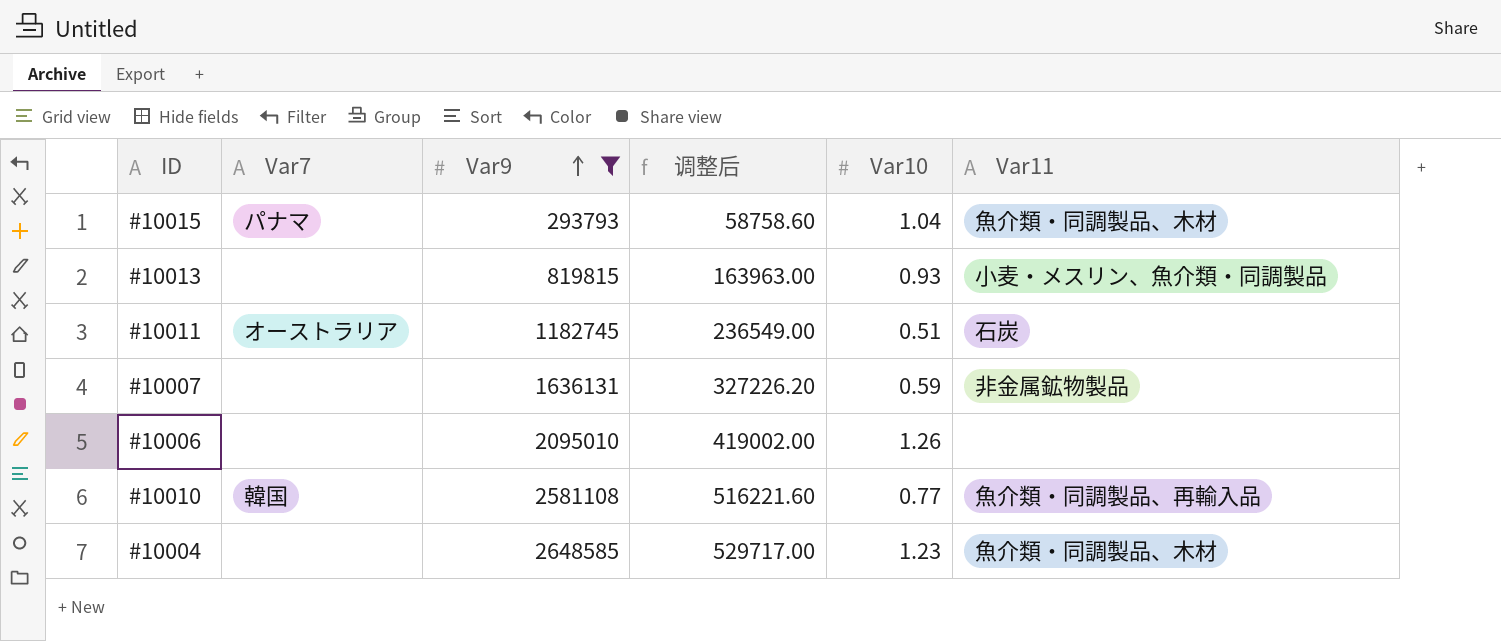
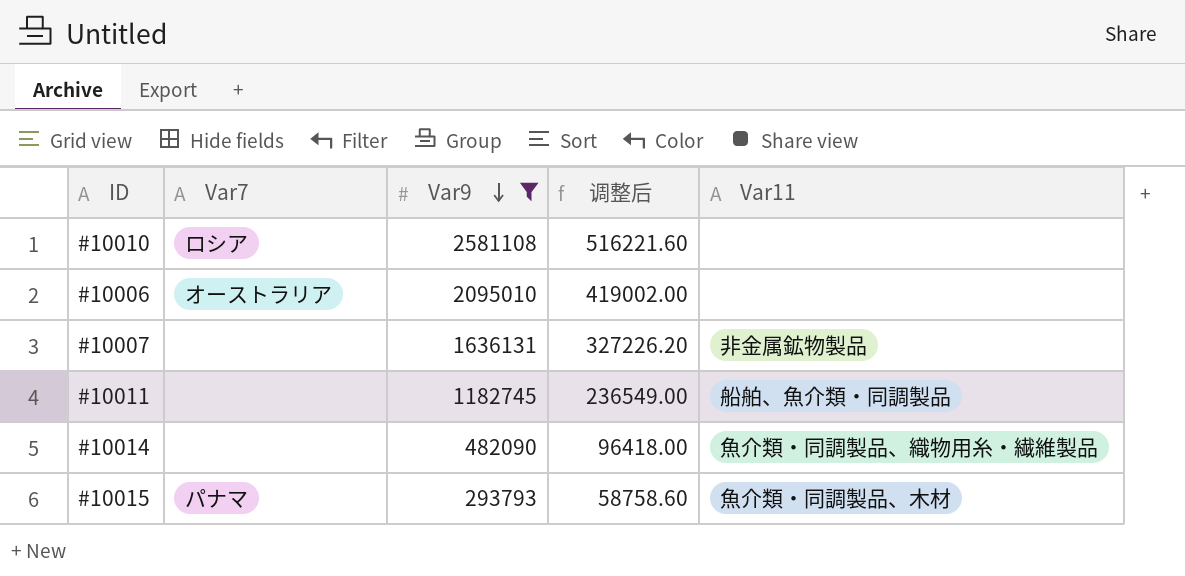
row order: Var9 ascending -> Var9 descending
column Var10 | position: 5 -> none
row #10013: none | 819815 | 163963.00 | 0.93 | 小麦・メスリン、魚介類・同調製品 -> none
row #10004: none | 2648585 | 529717.00 | 1.23 | 魚介類・同調製品、木材 -> none
#10010 | Var7: 韓国 -> ロシア
#10010 | Var11: 魚介類・同調製品、再輸入品 -> none
#10006 | Var7: none -> オーストラリア
#10011 | Var7: オーストラリア -> none
#10011 | Var11: 石炭 -> 船舶、魚介類・同調製品
row #10014: none -> none | 482090 | 96418.00 | 魚介類・同調製品、織物用糸・繊維製品

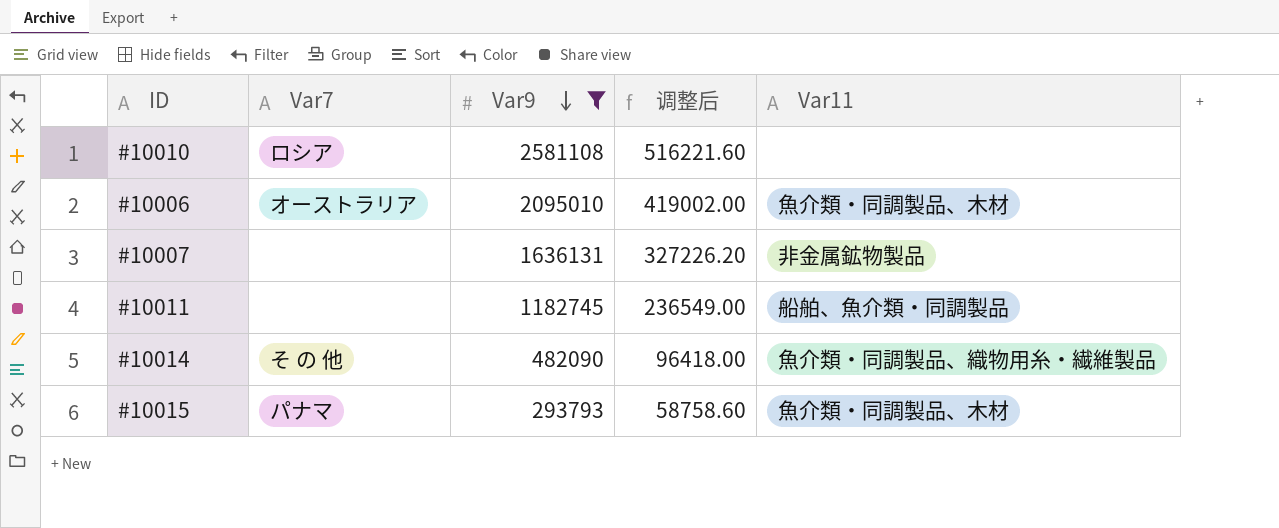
#10006 | Var11: none -> 魚介類・同調製品、木材
#10014 | Var7: none -> そ の 他

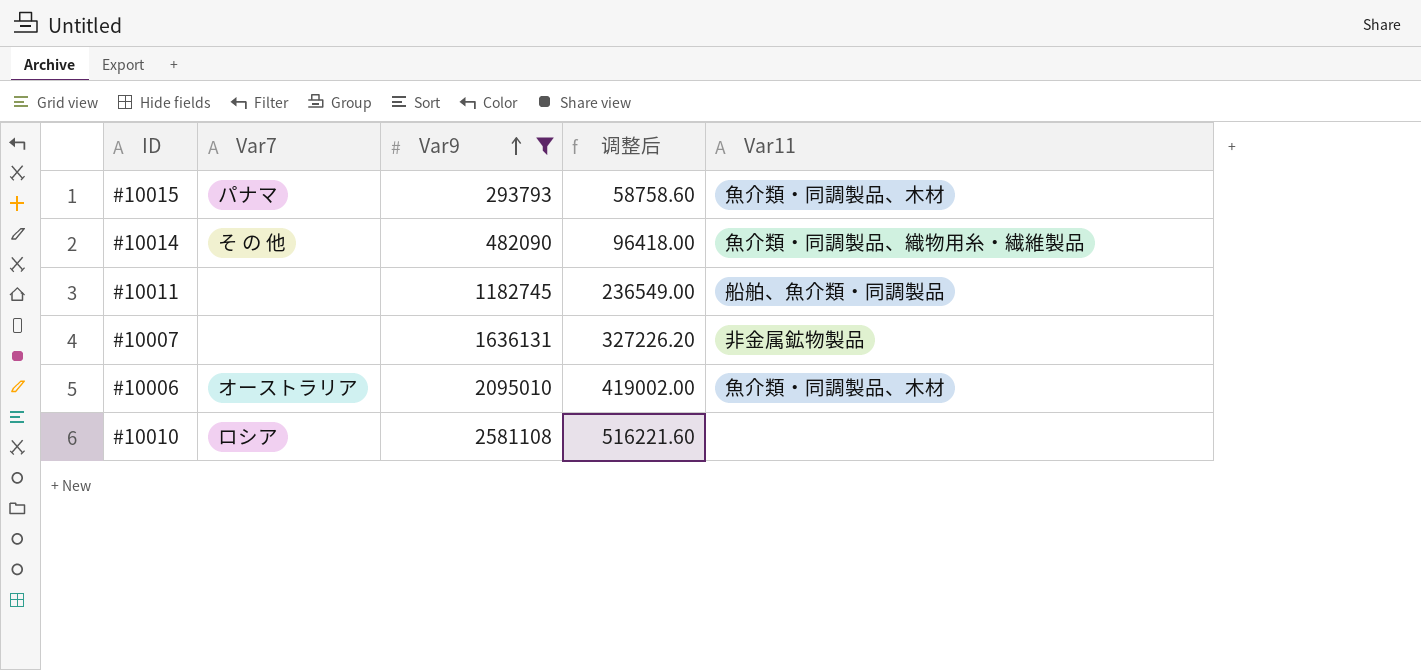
row order: Var9 descending -> Var9 ascending

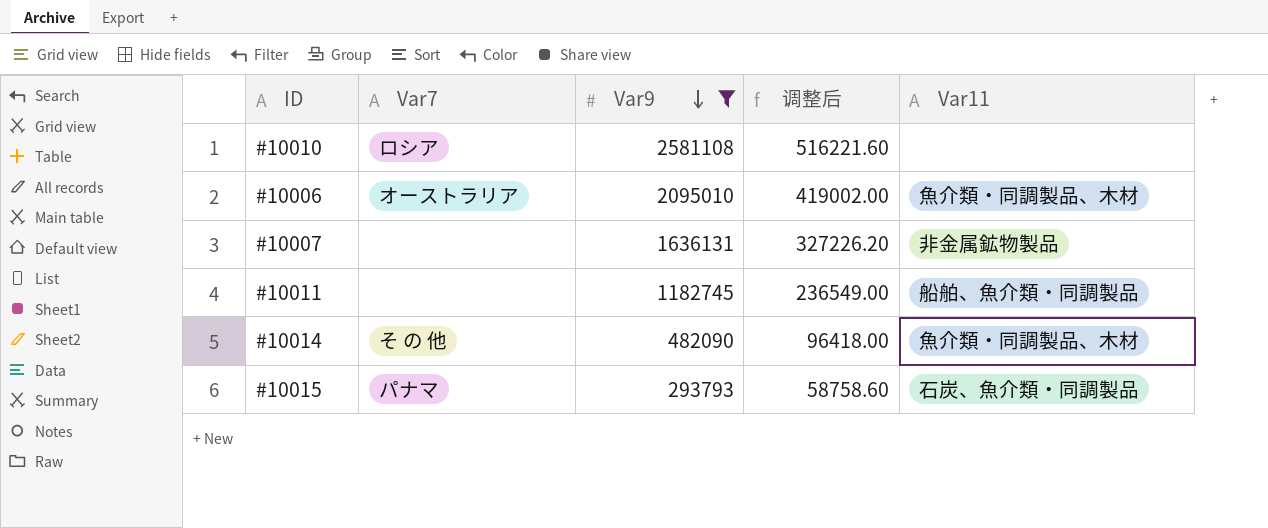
row order: Var9 ascending -> Var9 descending
#10014 | Var11: 魚介類・同調製品、織物用糸・繊維製品 -> 魚介類・同調製品、木材
#10015 | Var11: 魚介類・同調製品、木材 -> 石炭、魚介類・同調製品

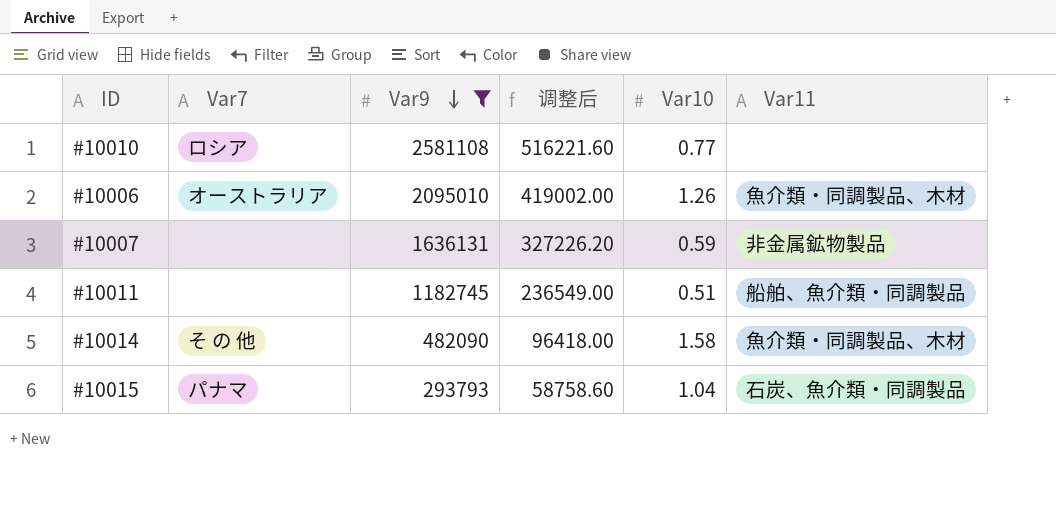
column Var10 | position: none -> 5

